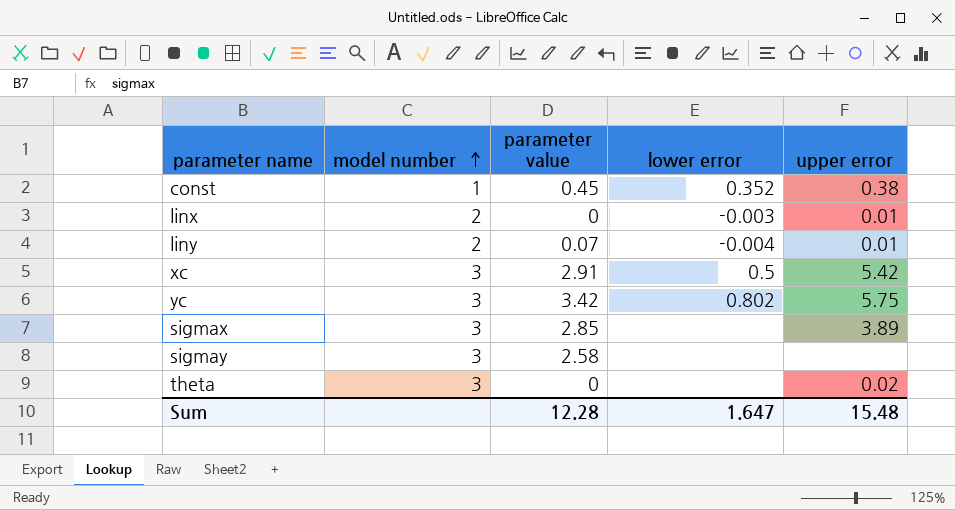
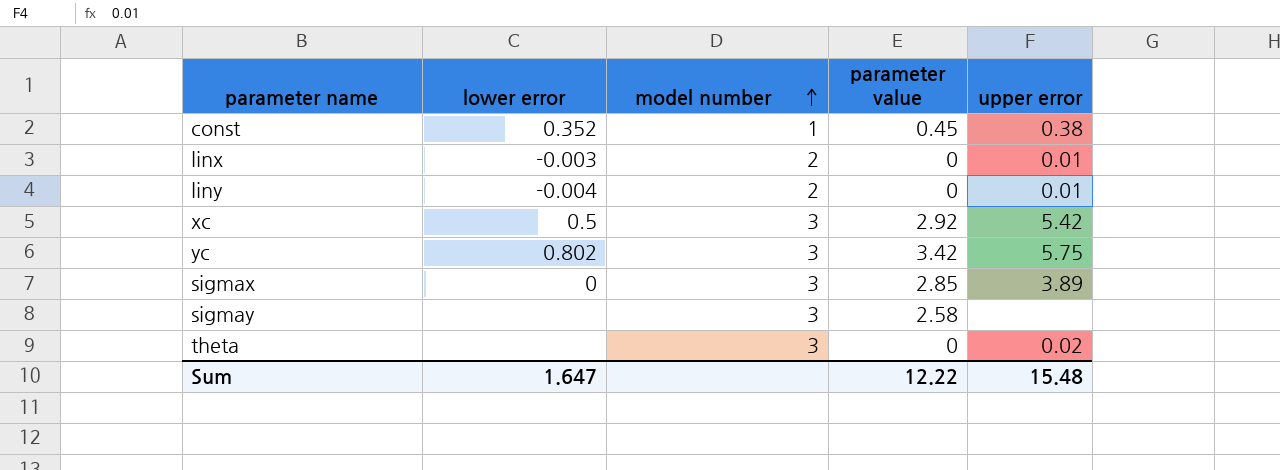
column lower error | position: 4 -> 2
liny | parameter value: 0.07 -> 0
xc | parameter value: 2.91 -> 2.92
sigmax | lower error: none -> 0
Sum | parameter value: 12.28 -> 12.22

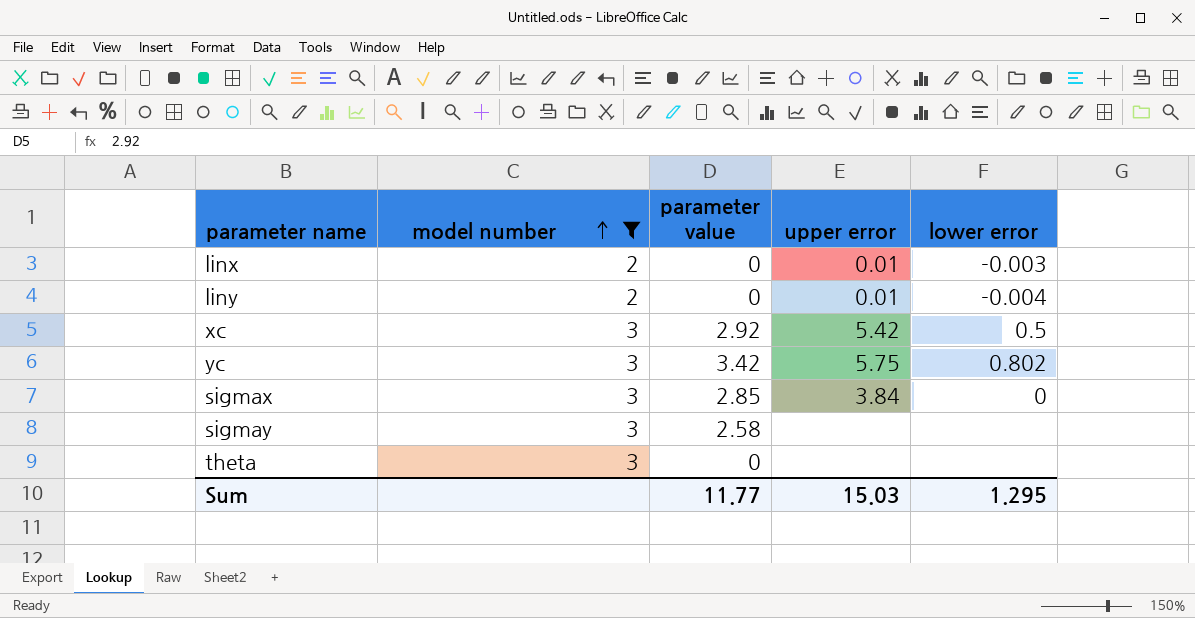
filter: none -> model number != 1
column lower error | position: 2 -> 5
sigmax | upper error: 3.89 -> 3.84
theta | upper error: 0.02 -> none
Sum | parameter value: 12.22 -> 11.77
Sum | upper error: 15.48 -> 15.03
Sum | lower error: 1.647 -> 1.295

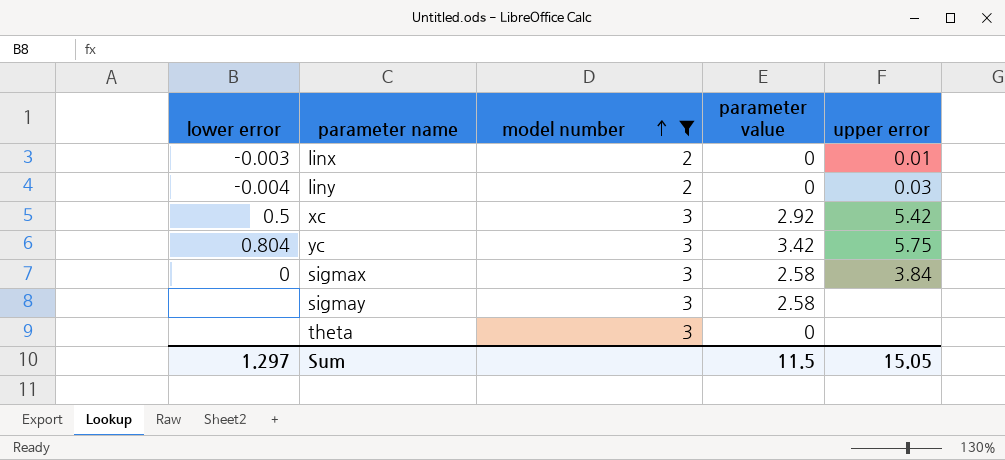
column lower error | position: 5 -> 1
liny | upper error: 0.01 -> 0.03
yc | lower error: 0.802 -> 0.804
sigmax | parameter value: 2.85 -> 2.58
Sum | lower error: 1.295 -> 1.297
Sum | parameter value: 11.77 -> 11.5
Sum | upper error: 15.03 -> 15.05

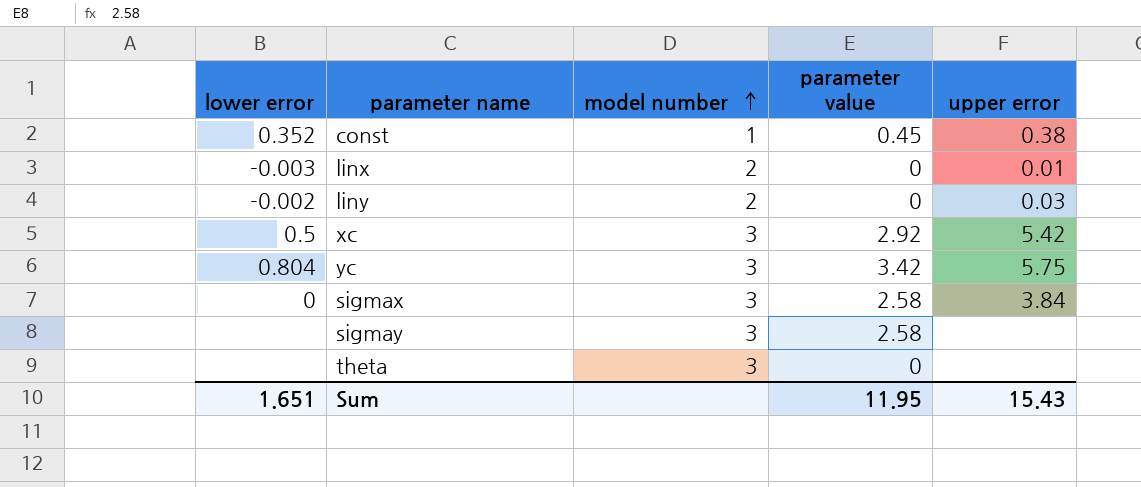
filter: model number != 1 -> none
liny | lower error: -0.004 -> -0.002
Sum | lower error: 1.297 -> 1.651
Sum | parameter value: 11.5 -> 11.95
Sum | upper error: 15.05 -> 15.43

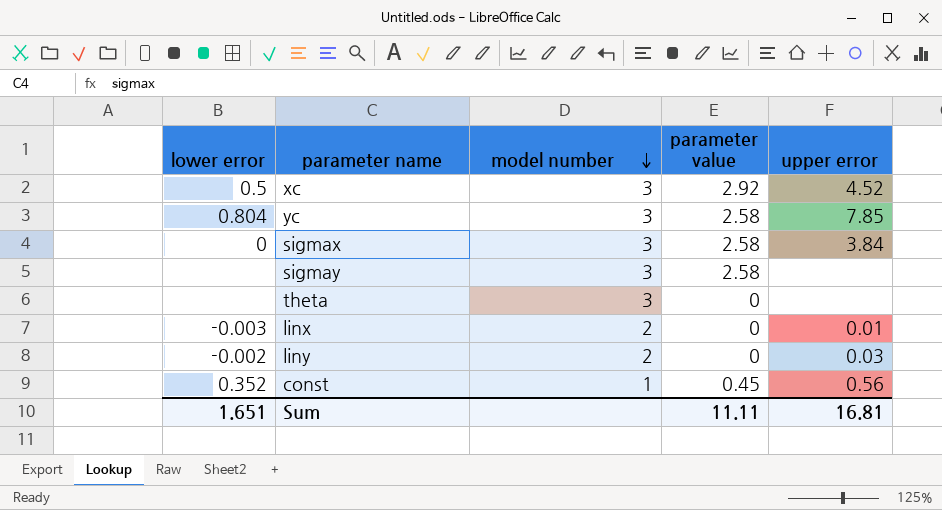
row order: model number ascending -> model number descending
xc | upper error: 5.42 -> 4.52
yc | parameter value: 3.42 -> 2.58
yc | upper error: 5.75 -> 7.85
const | upper error: 0.38 -> 0.56
Sum | parameter value: 11.95 -> 11.11
Sum | upper error: 15.43 -> 16.81

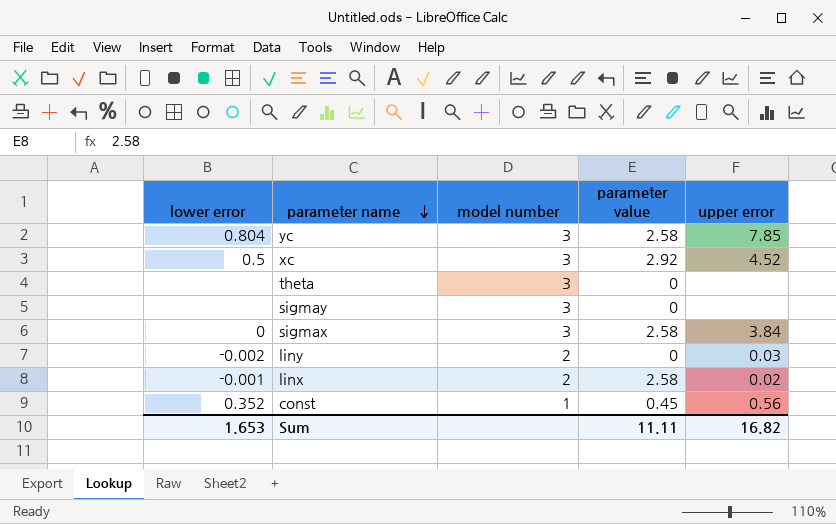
row order: model number descending -> parameter name descending
sigmay | parameter value: 2.58 -> 0
linx | lower error: -0.003 -> -0.001
linx | parameter value: 0 -> 2.58
linx | upper error: 0.01 -> 0.02
Sum | lower error: 1.651 -> 1.653
Sum | upper error: 16.81 -> 16.82

